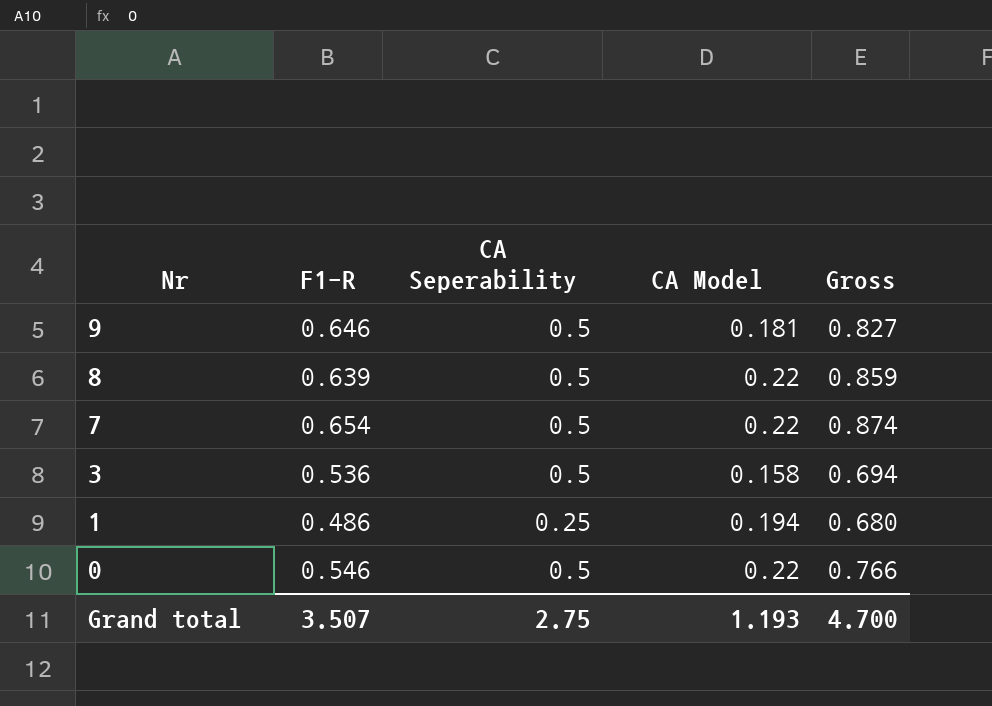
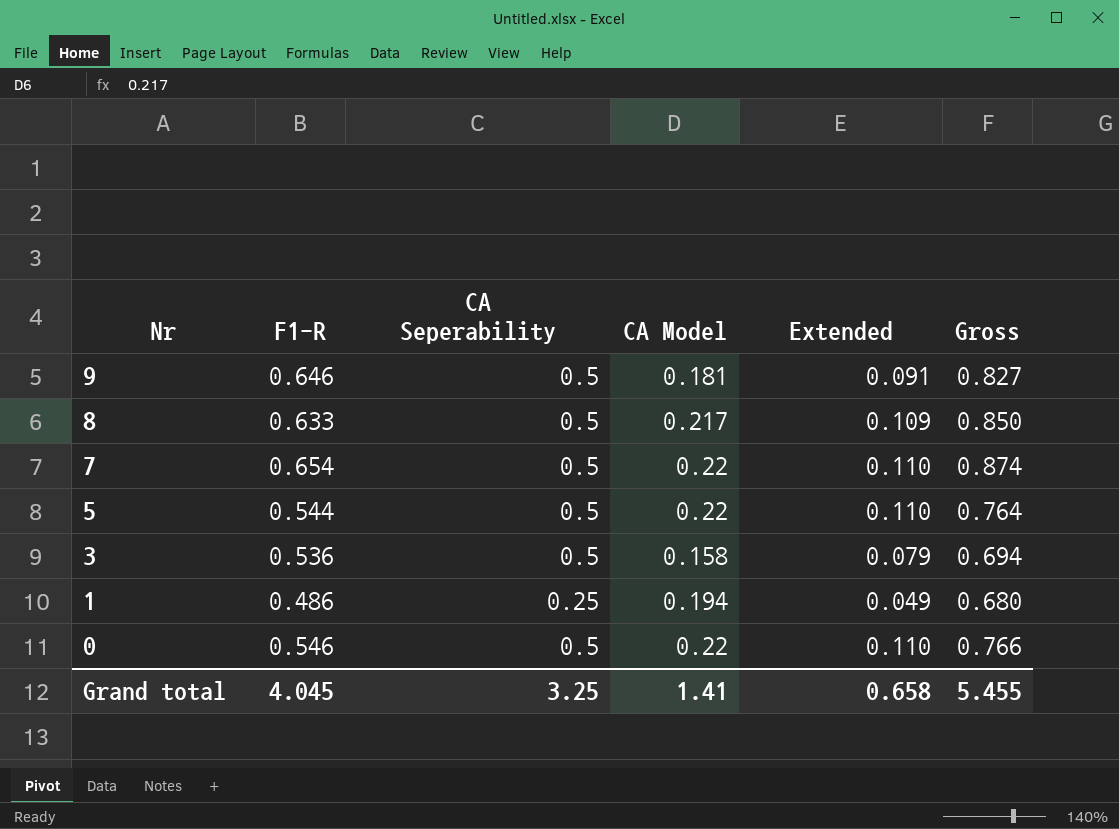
column Extended | formula: none -> [CA Seperability] * [CA Model]
8 | F1-R: 0.639 -> 0.633
8 | CA Model: 0.22 -> 0.217
8 | Gross: 0.859 -> 0.850
row 5: none -> 0.544 | 0.5 | 0.22 | 0.110 | 0.764
Grand total | F1-R: 3.507 -> 4.045
Grand total | CA Seperability: 2.75 -> 3.25
Grand total | CA Model: 1.193 -> 1.41
Grand total | Gross: 4.700 -> 5.455

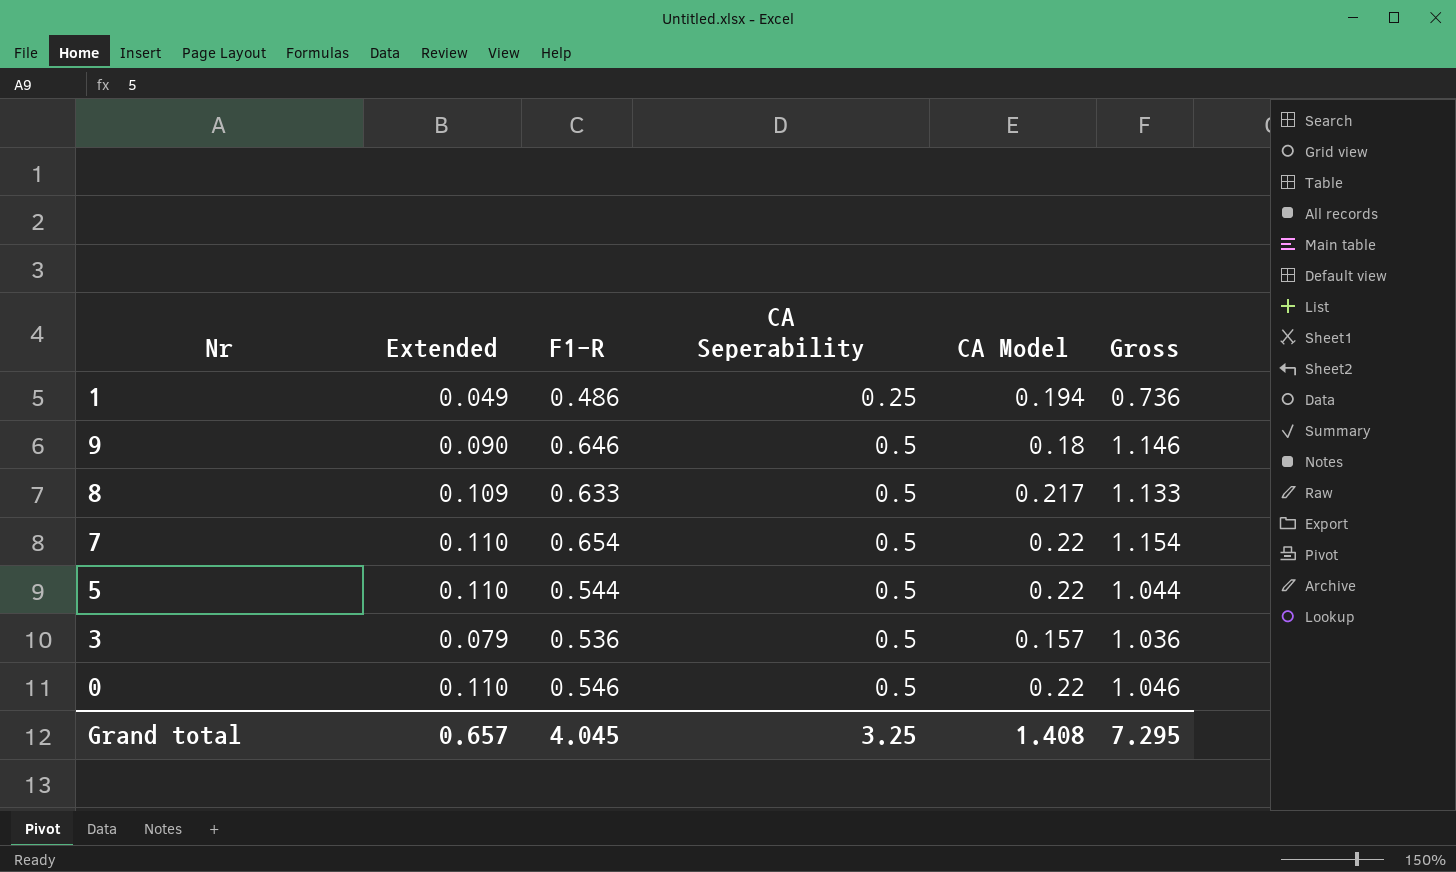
row order: Nr descending -> CA Seperability ascending
column Extended | position: 5 -> 2
column Gross | formula: [F1-R] + [CA Model] -> [F1-R] + [CA Seperability]
9 | Extended: 0.091 -> 0.090
9 | CA Model: 0.181 -> 0.18
3 | CA Model: 0.158 -> 0.157
Grand total | Extended: 0.658 -> 0.657
Grand total | CA Model: 1.41 -> 1.408
Grand total | Gross: 5.455 -> 7.295

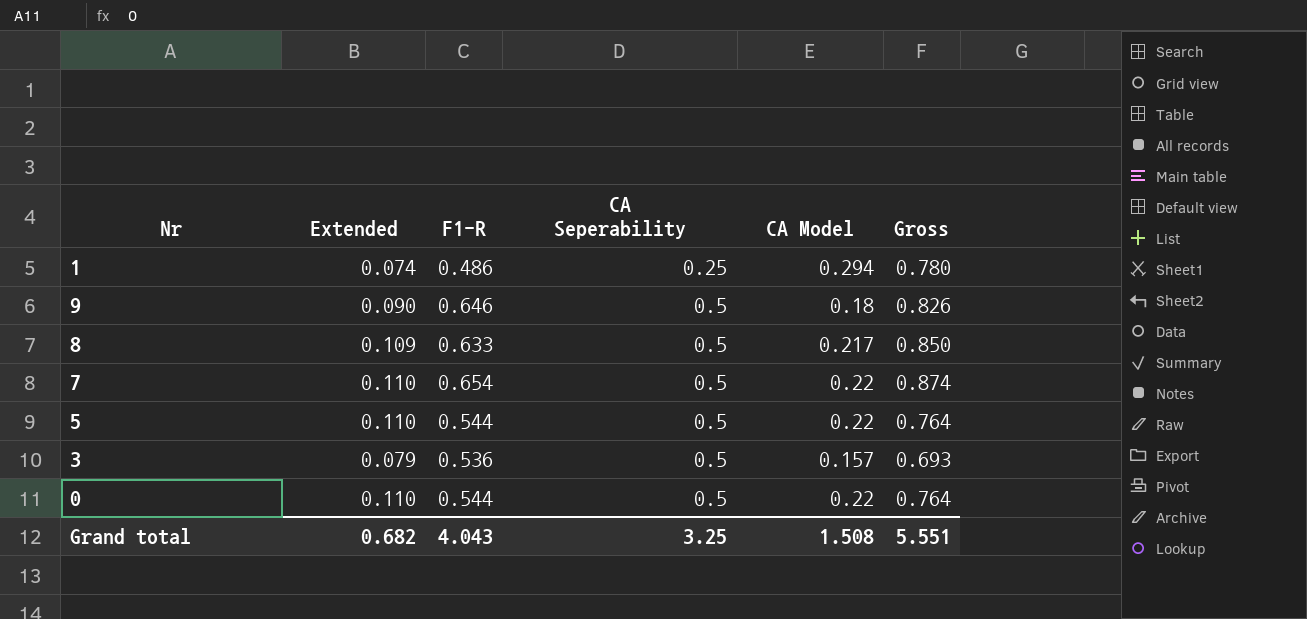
column Gross | formula: [F1-R] + [CA Seperability] -> [F1-R] + [CA Model]
1 | Extended: 0.049 -> 0.074
1 | CA Model: 0.194 -> 0.294
0 | F1-R: 0.546 -> 0.544
Grand total | Extended: 0.657 -> 0.682
Grand total | F1-R: 4.045 -> 4.043
Grand total | CA Model: 1.408 -> 1.508
Grand total | Gross: 7.295 -> 5.551

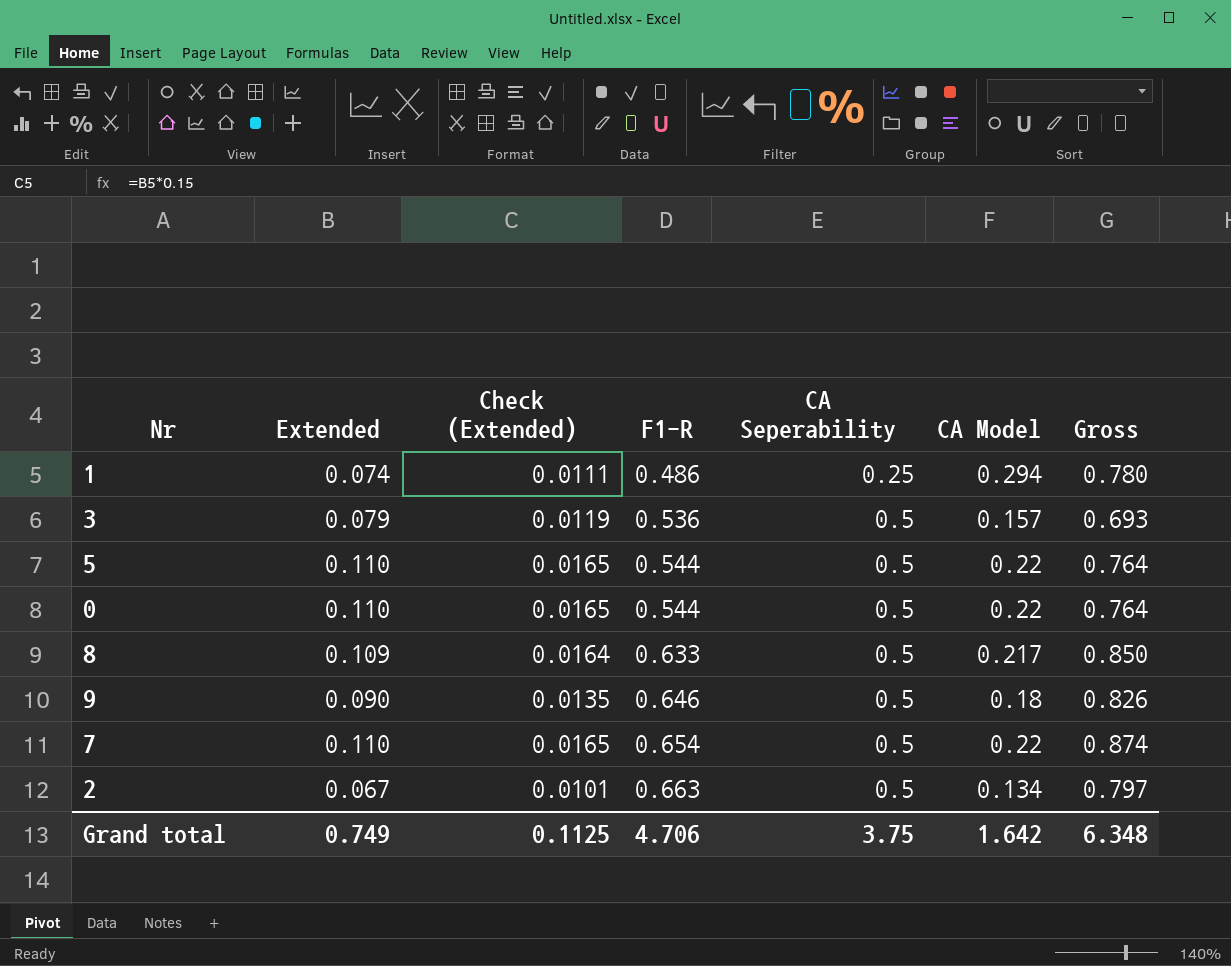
row order: CA Seperability ascending -> F1-R ascending
column Check (Extended) | formula: none -> [Extended] * 0.15
row 2: none -> 0.067 | 0.0101 | 0.663 | 0.5 | 0.134 | 0.797
Grand total | Extended: 0.682 -> 0.749
Grand total | F1-R: 4.043 -> 4.706
Grand total | CA Seperability: 3.25 -> 3.75
Grand total | CA Model: 1.508 -> 1.642
Grand total | Gross: 5.551 -> 6.348

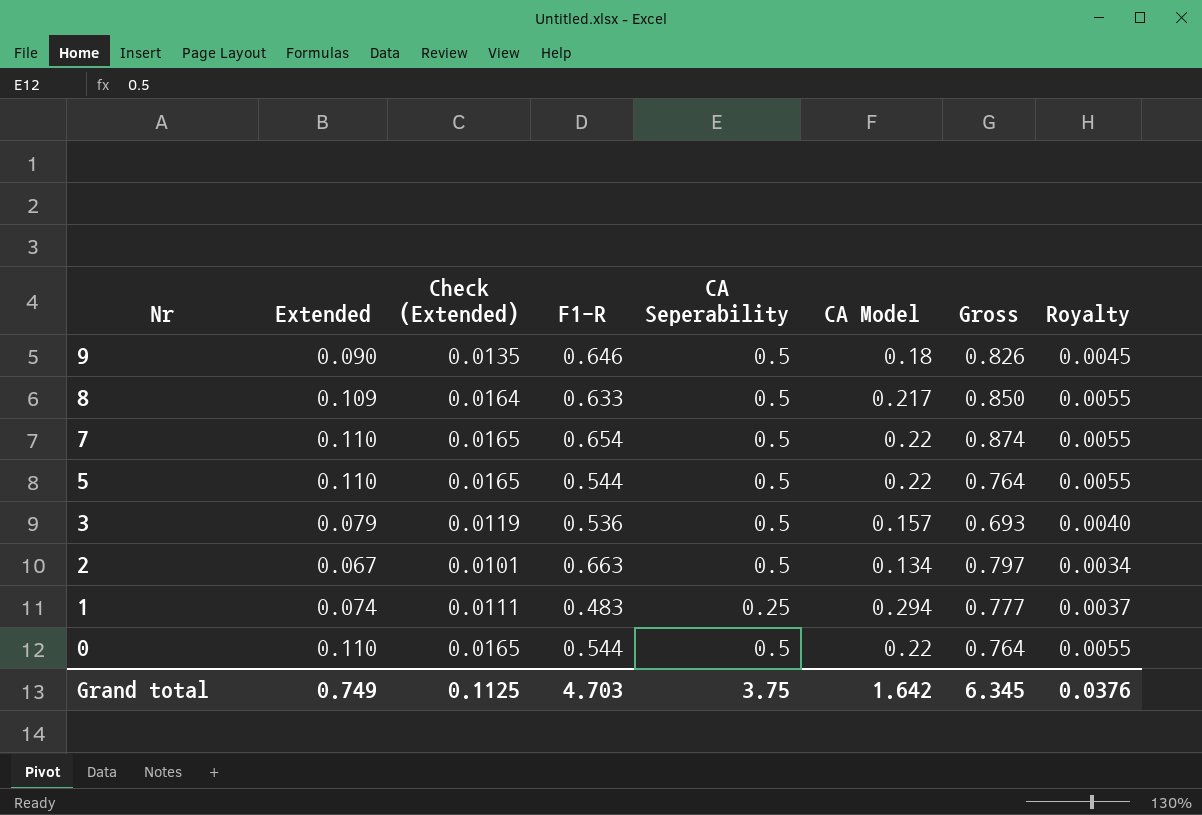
row order: F1-R ascending -> Nr descending
column Royalty | formula: none -> [Extended] * 0.05
1 | F1-R: 0.486 -> 0.483
1 | Gross: 0.780 -> 0.777
Grand total | F1-R: 4.706 -> 4.703
Grand total | Gross: 6.348 -> 6.345

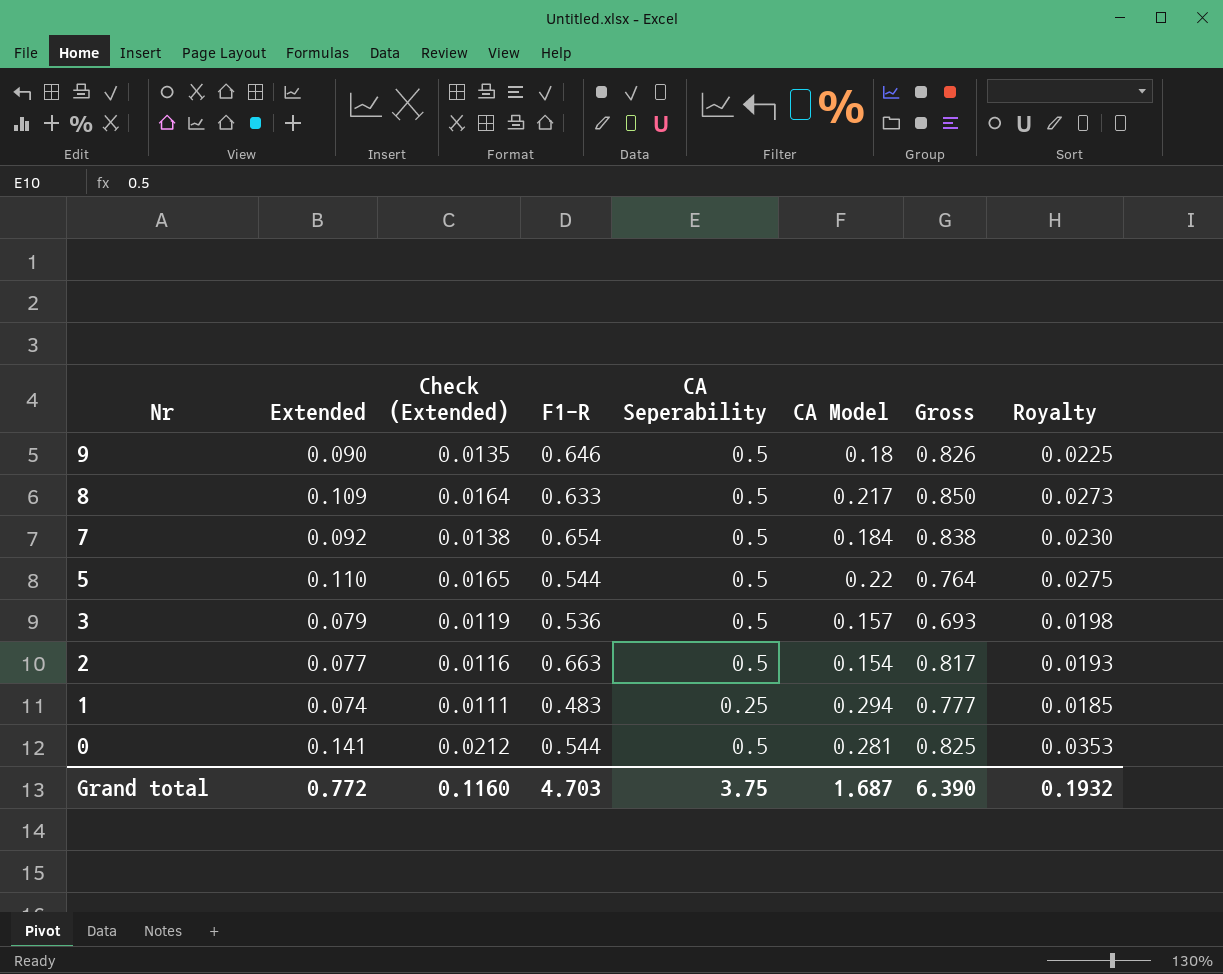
column Royalty | formula: [Extended] * 0.05 -> [Extended] * 0.25
7 | Extended: 0.110 -> 0.092
7 | Check (Extended): 0.0165 -> 0.0138
7 | CA Model: 0.22 -> 0.184
7 | Gross: 0.874 -> 0.838
2 | Extended: 0.067 -> 0.077
2 | Check (Extended): 0.0101 -> 0.0116
2 | CA Model: 0.134 -> 0.154
2 | Gross: 0.797 -> 0.817
0 | Extended: 0.110 -> 0.141
0 | Check (Extended): 0.0165 -> 0.0212
0 | CA Model: 0.22 -> 0.281
0 | Gross: 0.764 -> 0.825
Grand total | Extended: 0.749 -> 0.772
Grand total | Check (Extended): 0.1125 -> 0.1160
Grand total | CA Model: 1.642 -> 1.687
Grand total | Gross: 6.345 -> 6.390
Grand total | Royalty: 0.0376 -> 0.1932

